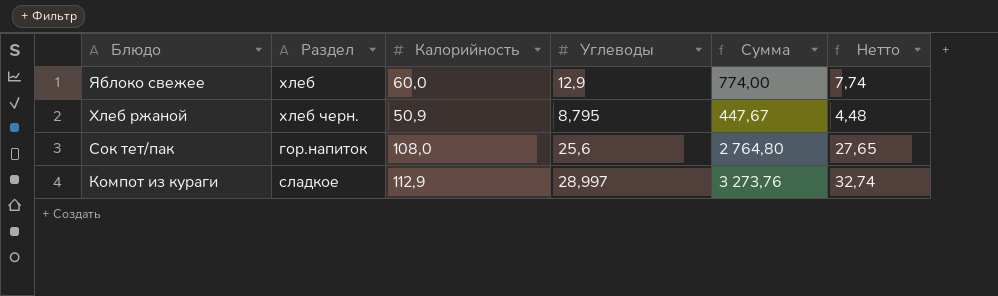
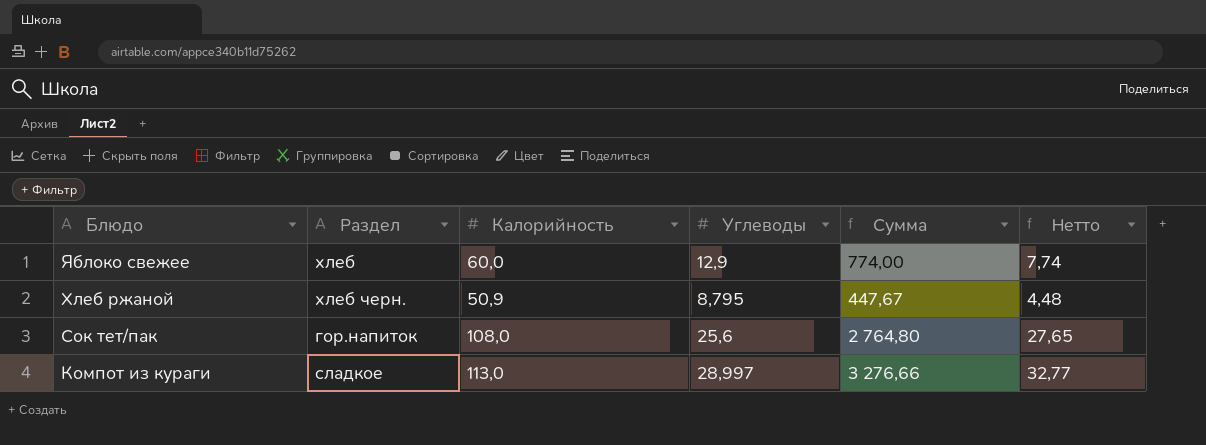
Компот из кураги | Калорийность: 112,9 -> 113,0
Компот из кураги | Сумма: 3 273,76 -> 3 276,66
Компот из кураги | Нетто: 32,74 -> 32,77

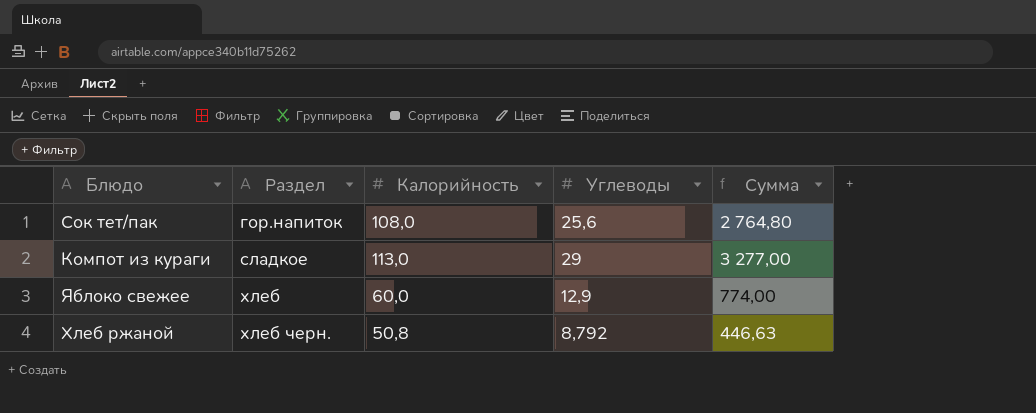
row order: Блюдо descending -> Раздел ascending
column Нетто | formula: [Сумма] * 0,01 -> none
Компот из кураги | Углеводы: 28,997 -> 29
Компот из кураги | Сумма: 3 276,66 -> 3 277,00
Хлеб ржаной | Калорийность: 50,9 -> 50,8
Хлеб ржаной | Углеводы: 8,795 -> 8,792
Хлеб ржаной | Сумма: 447,67 -> 446,63

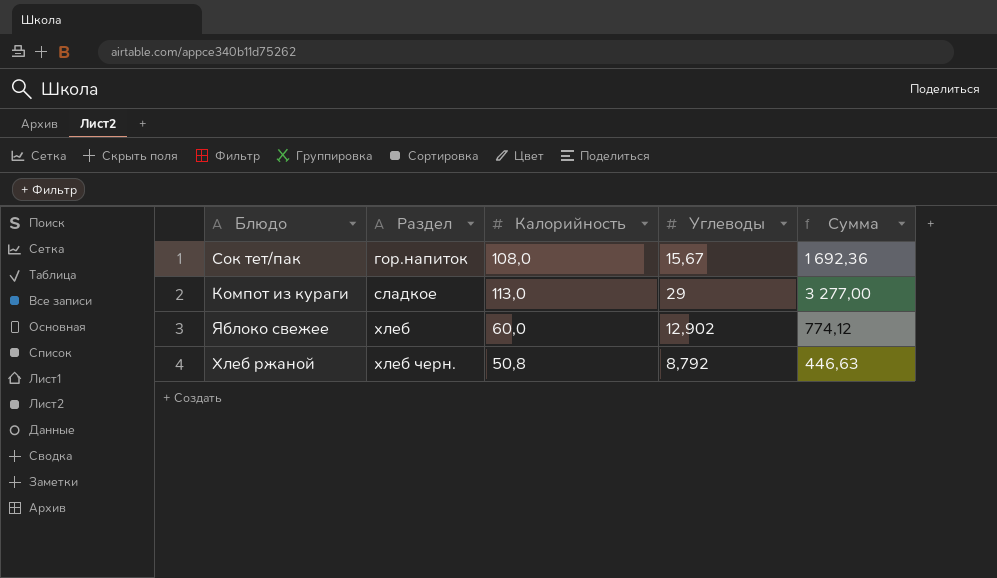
Сок тет/пак | Углеводы: 25,6 -> 15,67
Сок тет/пак | Сумма: 2 764,80 -> 1 692,36
Яблоко свежее | Углеводы: 12,9 -> 12,902
Яблоко свежее | Сумма: 774,00 -> 774,12

